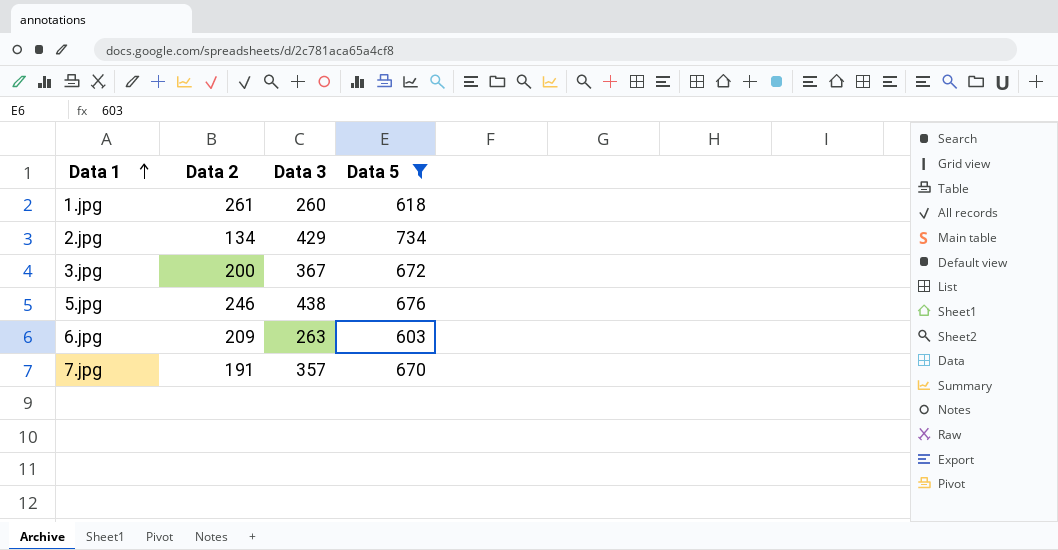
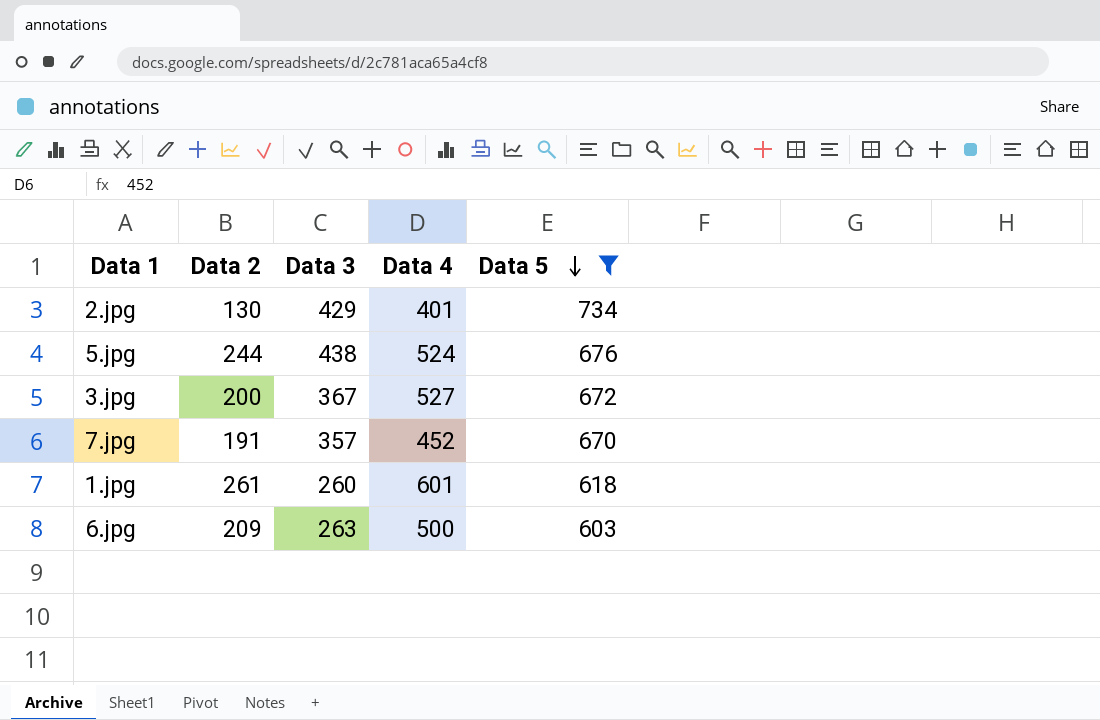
row order: Data 1 ascending -> Data 5 descending
column Data 4 | position: none -> 4
2.jpg | Data 2: 134 -> 130
5.jpg | Data 2: 246 -> 244

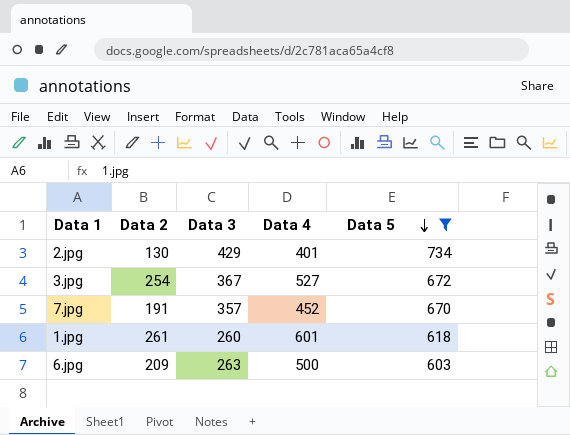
row 5.jpg: 244 | 438 | 524 | 676 -> none
3.jpg | Data 2: 200 -> 254

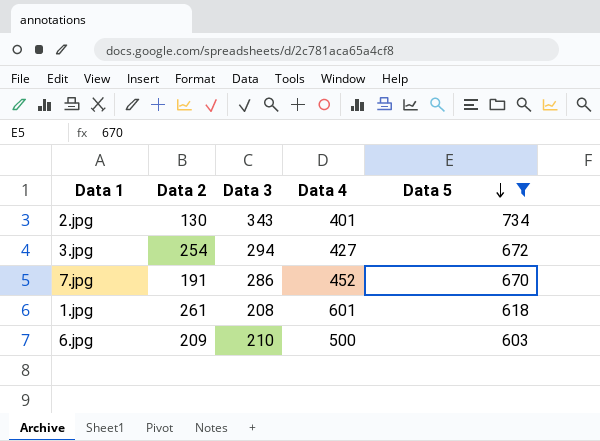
2.jpg | Data 3: 429 -> 343
3.jpg | Data 3: 367 -> 294
3.jpg | Data 4: 527 -> 427
7.jpg | Data 3: 357 -> 286
1.jpg | Data 3: 260 -> 208
6.jpg | Data 3: 263 -> 210

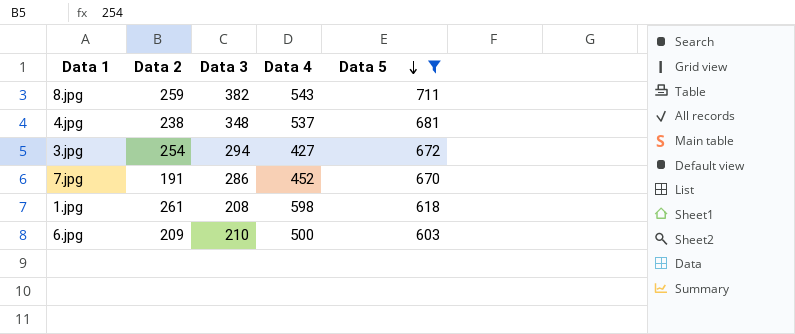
row 2.jpg: 130 | 343 | 401 | 734 -> none
row 8.jpg: none -> 259 | 382 | 543 | 711
row 4.jpg: none -> 238 | 348 | 537 | 681
1.jpg | Data 4: 601 -> 598

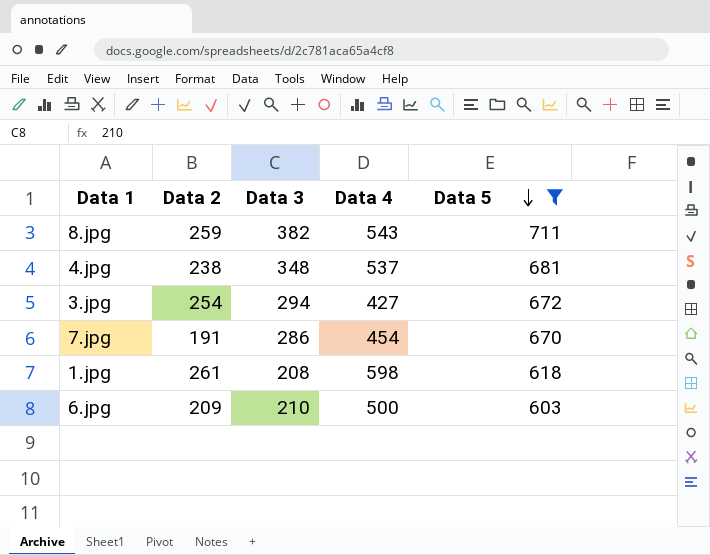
7.jpg | Data 4: 452 -> 454

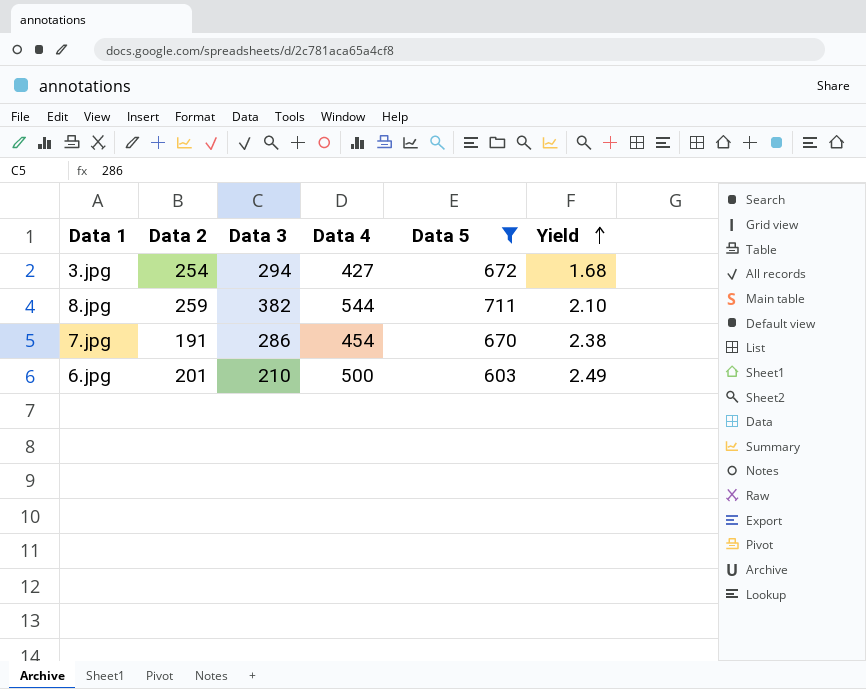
row order: Data 5 descending -> Yield ascending
column Yield | formula: none -> [Data 4] / [Data 2]
row 4.jpg: 238 | 348 | 537 | 681 -> none
row 1.jpg: 261 | 208 | 598 | 618 -> none
8.jpg | Data 4: 543 -> 544
6.jpg | Data 2: 209 -> 201

